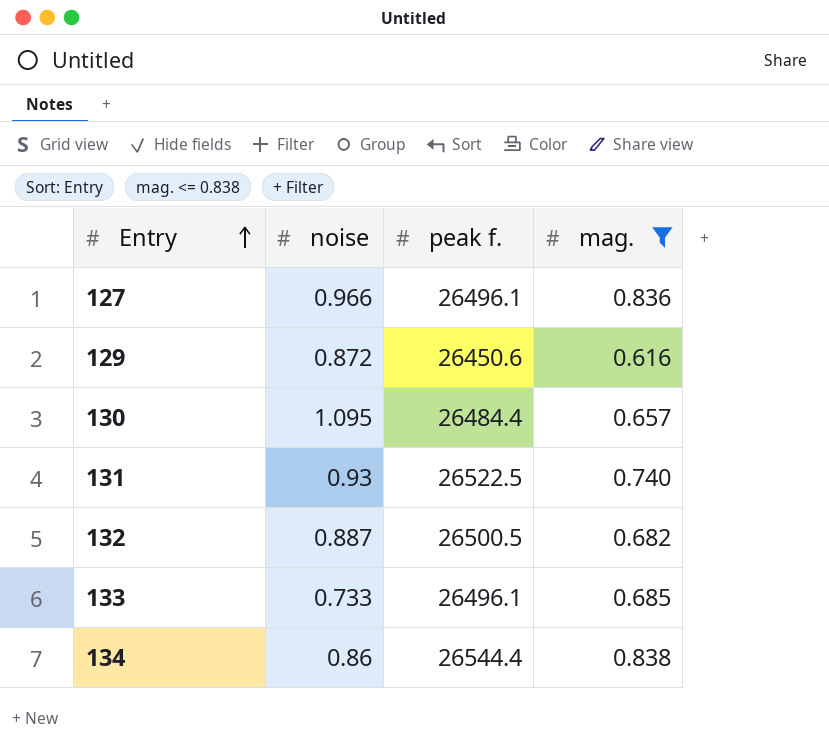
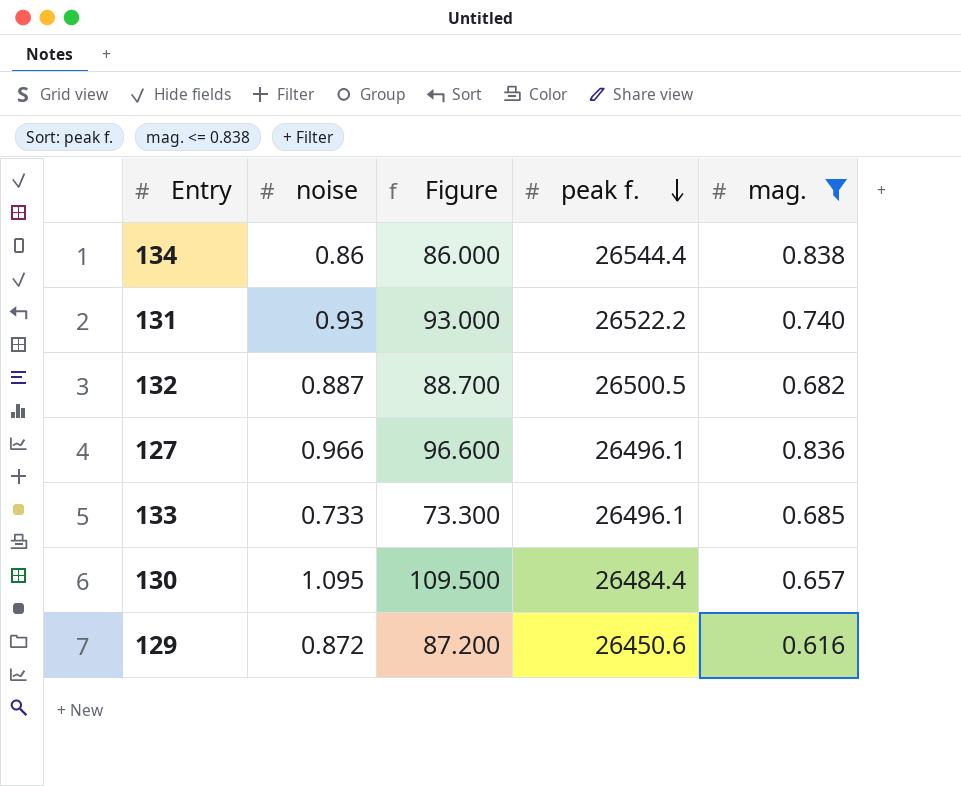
row order: Entry ascending -> peak f. descending
column Figure | formula: none -> [noise] * 100
131 | peak f.: 26522.5 -> 26522.2

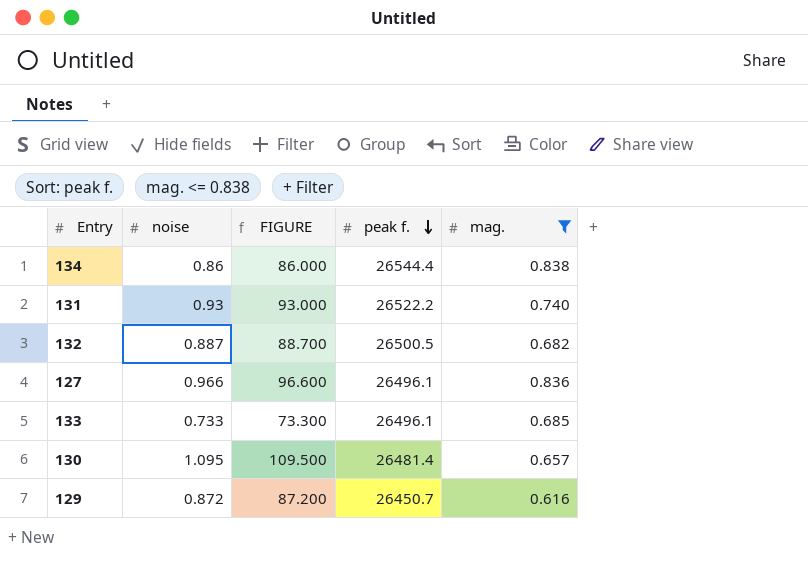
column name: Figure -> FIGURE
130 | peak f.: 26484.4 -> 26481.4
129 | peak f.: 26450.6 -> 26450.7

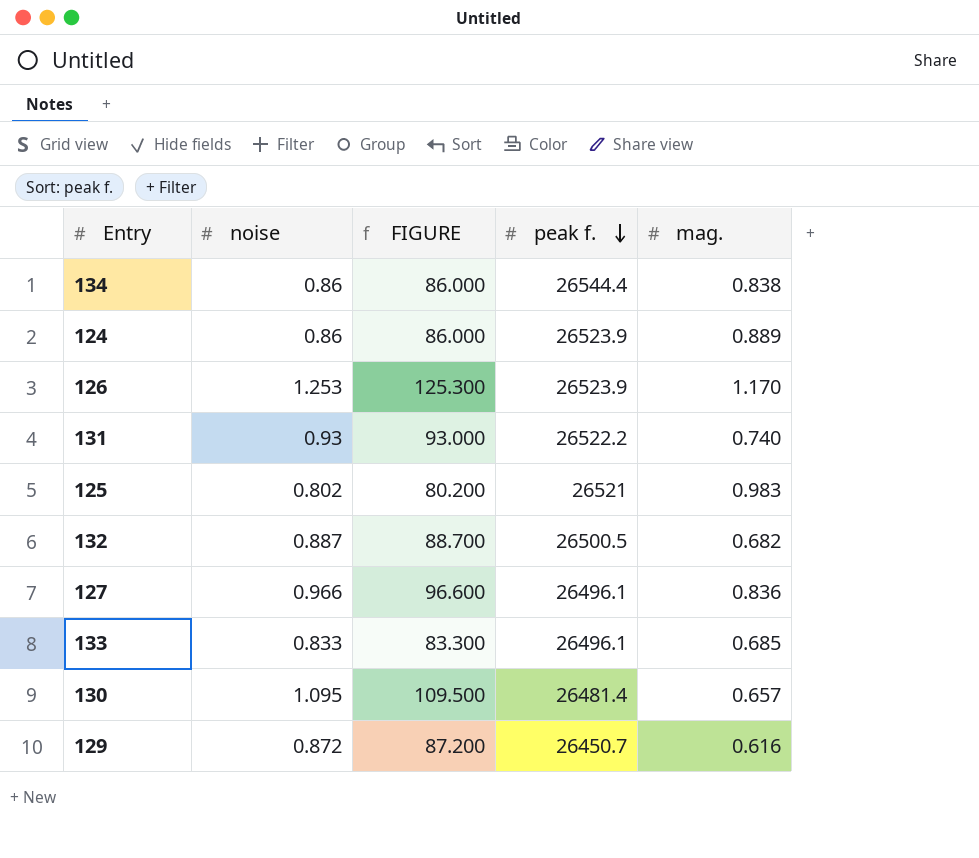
filter: mag. <= 0.838 -> none
133 | noise: 0.733 -> 0.833
133 | FIGURE: 73.300 -> 83.300

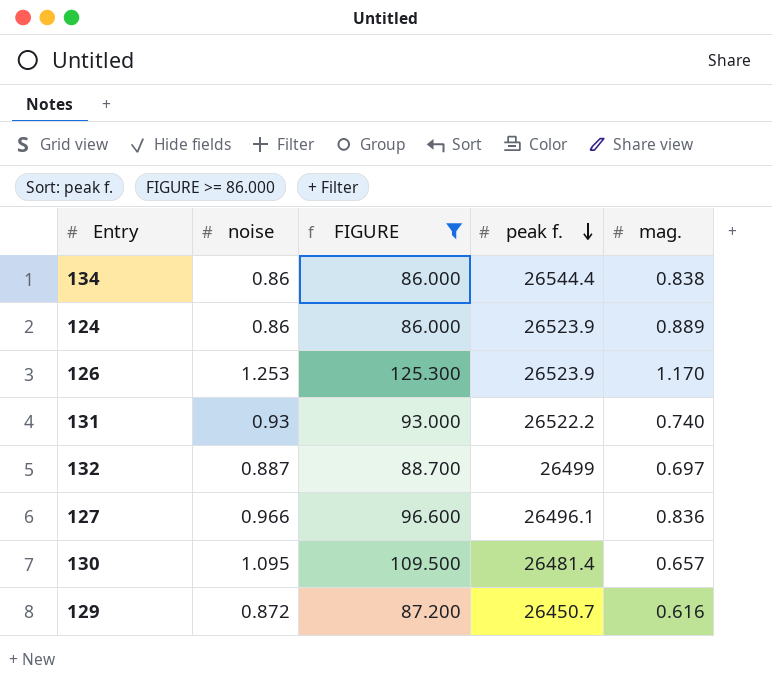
filter: none -> FIGURE >= 86.000
132 | peak f.: 26500.5 -> 26499
132 | mag.: 0.682 -> 0.697

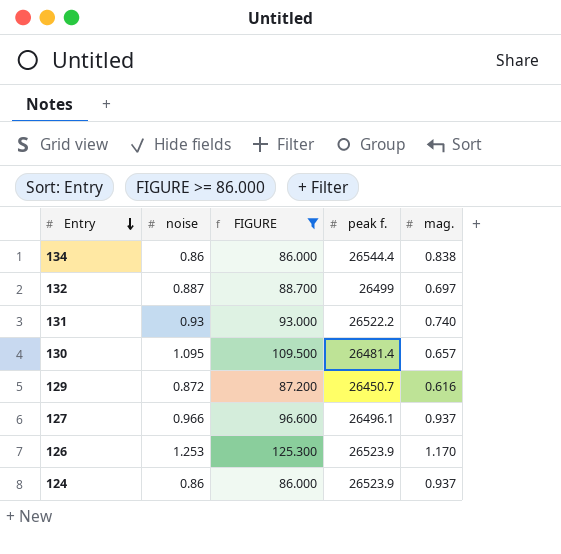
row order: peak f. descending -> Entry descending
127 | mag.: 0.836 -> 0.937
124 | mag.: 0.889 -> 0.937

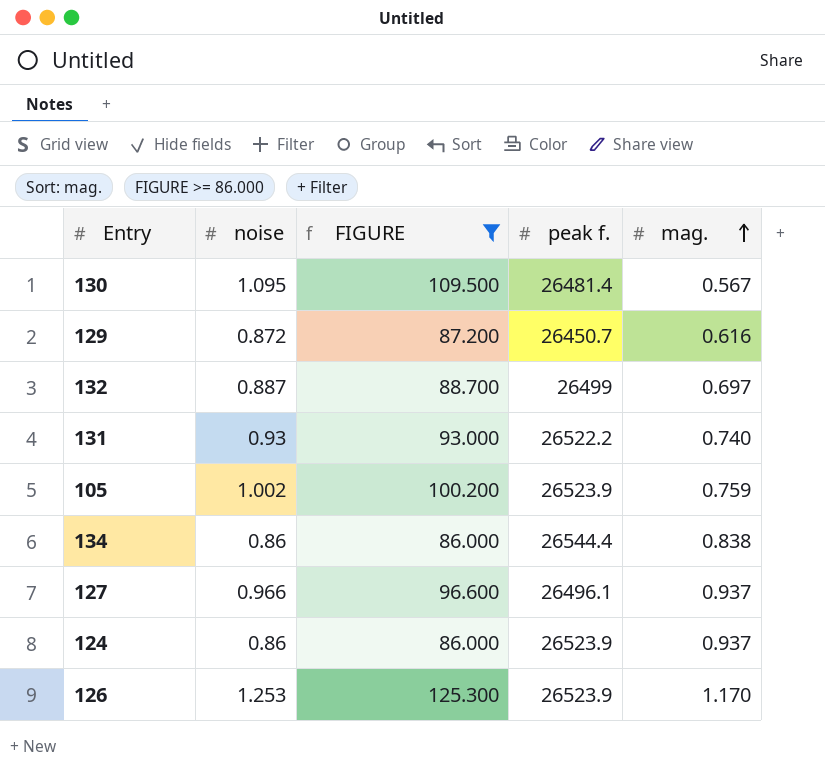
row order: Entry descending -> mag. ascending
130 | mag.: 0.657 -> 0.567
row 105: none -> 1.002 | 100.200 | 26523.9 | 0.759

